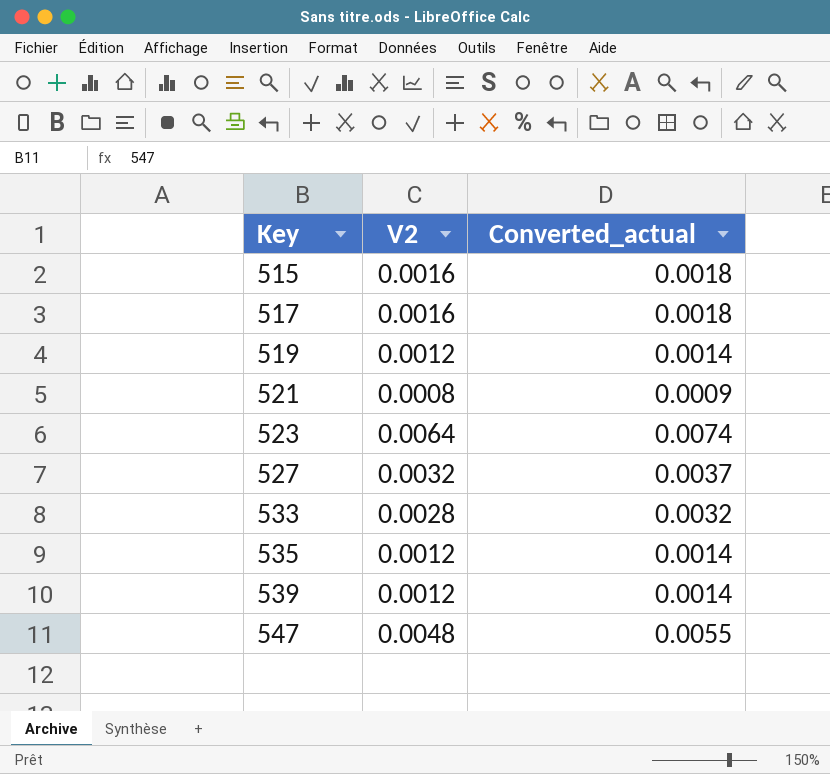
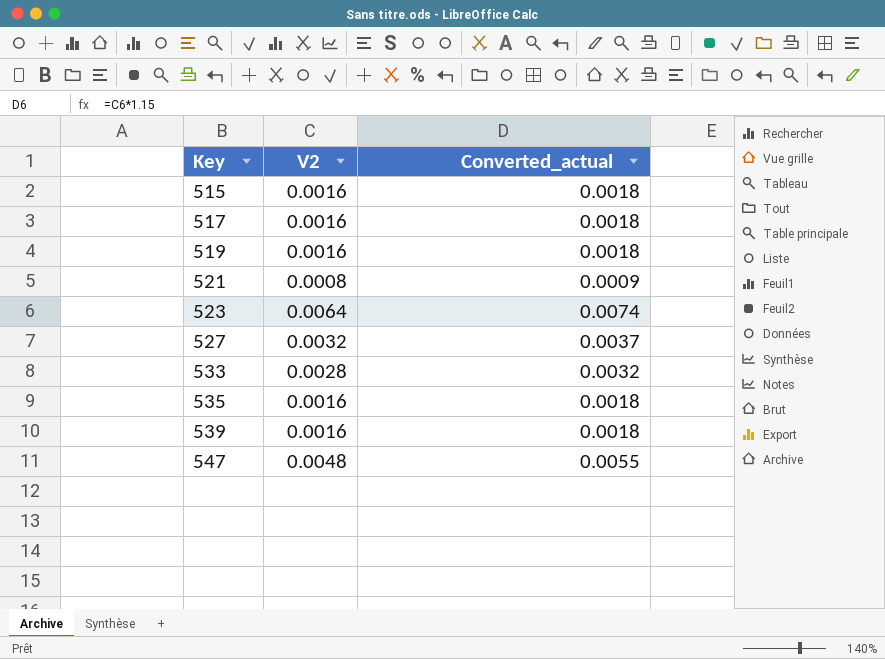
519 | V2: 0.0012 -> 0.0016
519 | Converted_actual: 0.0014 -> 0.0018
535 | V2: 0.0012 -> 0.0016
535 | Converted_actual: 0.0014 -> 0.0018
539 | V2: 0.0012 -> 0.0016
539 | Converted_actual: 0.0014 -> 0.0018

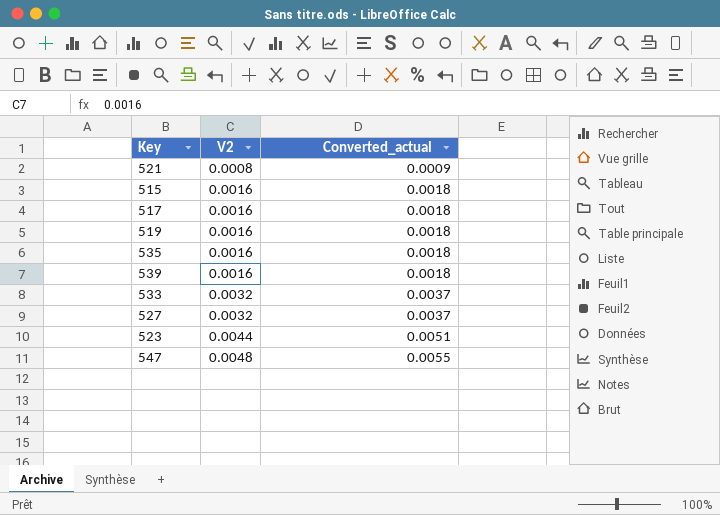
row order: Key ascending -> V2 ascending
533 | V2: 0.0028 -> 0.0032
533 | Converted_actual: 0.0032 -> 0.0037
523 | V2: 0.0064 -> 0.0044
523 | Converted_actual: 0.0074 -> 0.0051

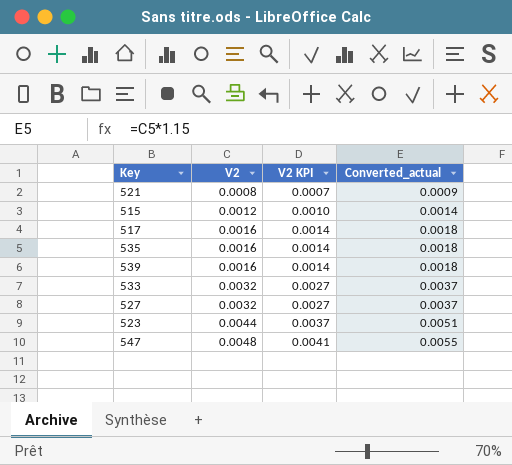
column V2 KPI | formula: none -> [V2] * 0.85
row 519: 0.0016 | 0.0018 -> none
515 | V2: 0.0016 -> 0.0012
515 | Converted_actual: 0.0018 -> 0.0014

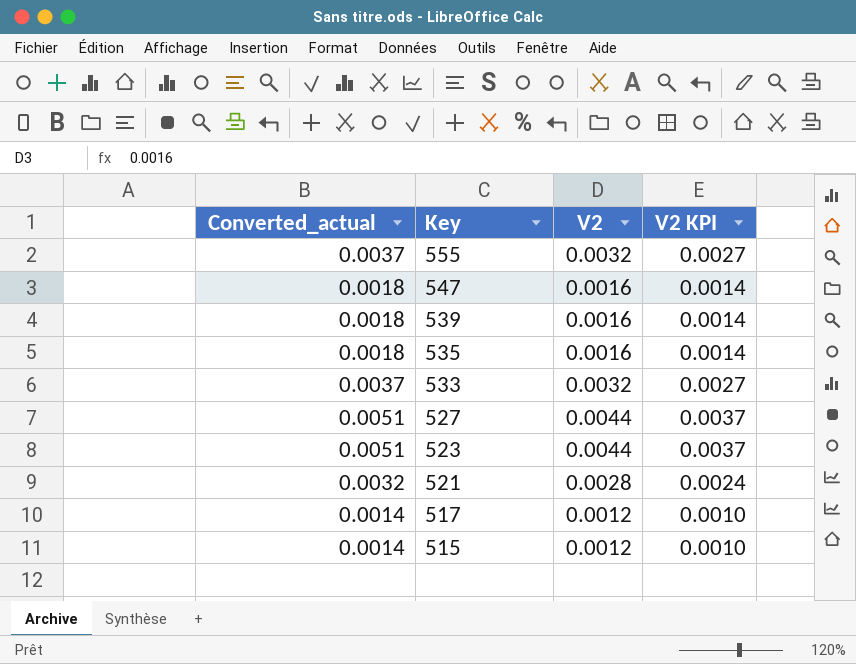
row order: V2 ascending -> Key descending
column Converted_actual | position: 4 -> 1
row 555: none -> 0.0037 | 0.0032 | 0.0027
547 | Converted_actual: 0.0055 -> 0.0018
547 | V2: 0.0048 -> 0.0016
547 | V2 KPI: 0.0041 -> 0.0014
527 | Converted_actual: 0.0037 -> 0.0051
527 | V2: 0.0032 -> 0.0044
527 | V2 KPI: 0.0027 -> 0.0037
521 | Converted_actual: 0.0009 -> 0.0032
521 | V2: 0.0008 -> 0.0028
521 | V2 KPI: 0.0007 -> 0.0024
517 | Converted_actual: 0.0018 -> 0.0014
517 | V2: 0.0016 -> 0.0012
517 | V2 KPI: 0.0014 -> 0.0010

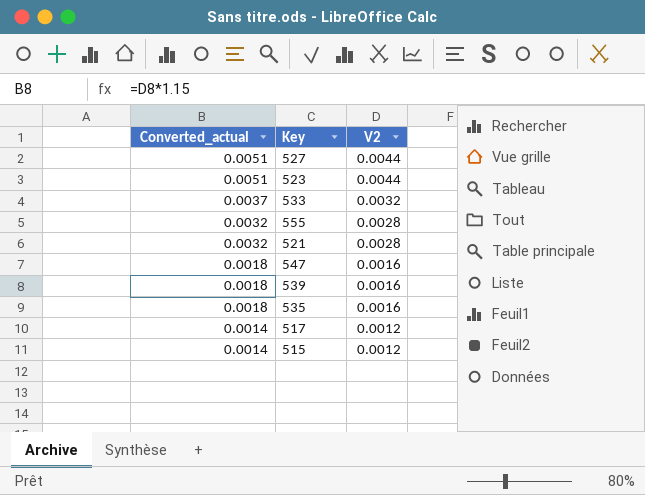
row order: Key descending -> Converted_actual descending
column V2 KPI | formula: [V2] * 0.85 -> none
555 | Converted_actual: 0.0037 -> 0.0032
555 | V2: 0.0032 -> 0.0028

